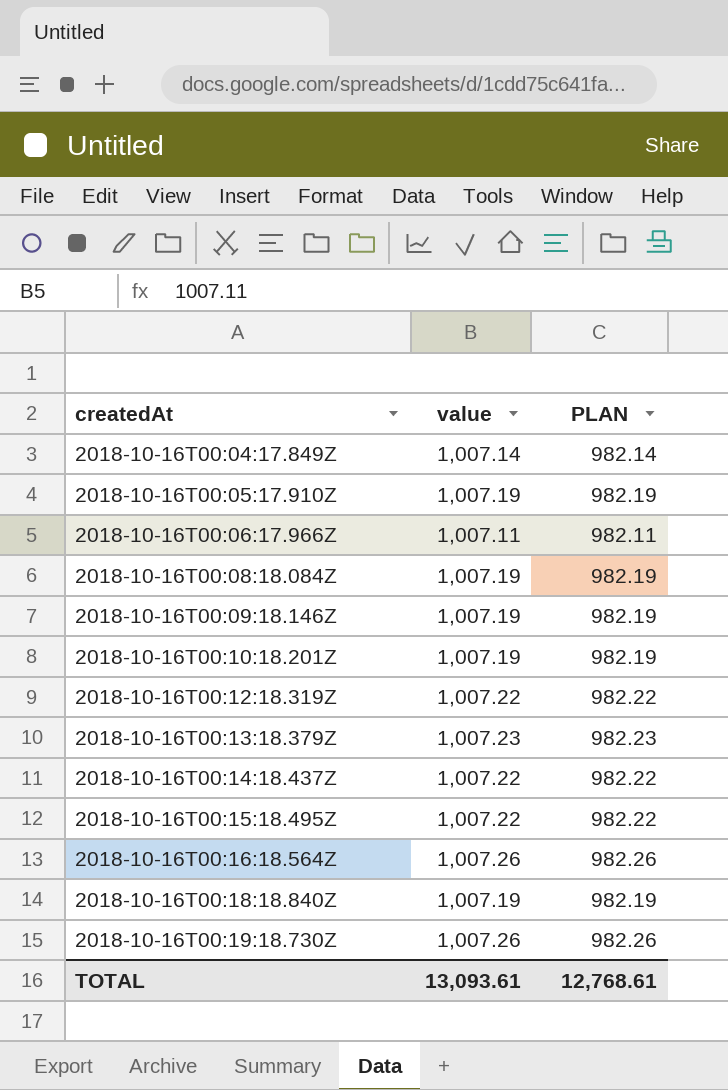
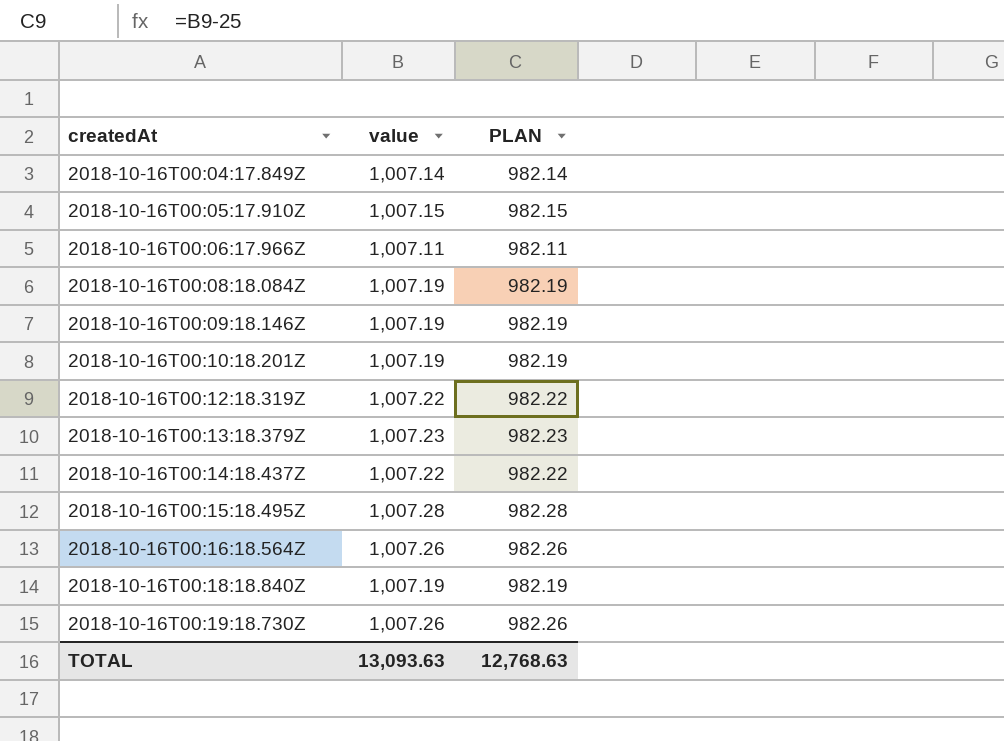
2018-10-16T00:05:17.910Z | value: 1,007.19 -> 1,007.15
2018-10-16T00:05:17.910Z | PLAN: 982.19 -> 982.15
2018-10-16T00:15:18.495Z | value: 1,007.22 -> 1,007.28
2018-10-16T00:15:18.495Z | PLAN: 982.22 -> 982.28
TOTAL | value: 13,093.61 -> 13,093.63
TOTAL | PLAN: 12,768.61 -> 12,768.63

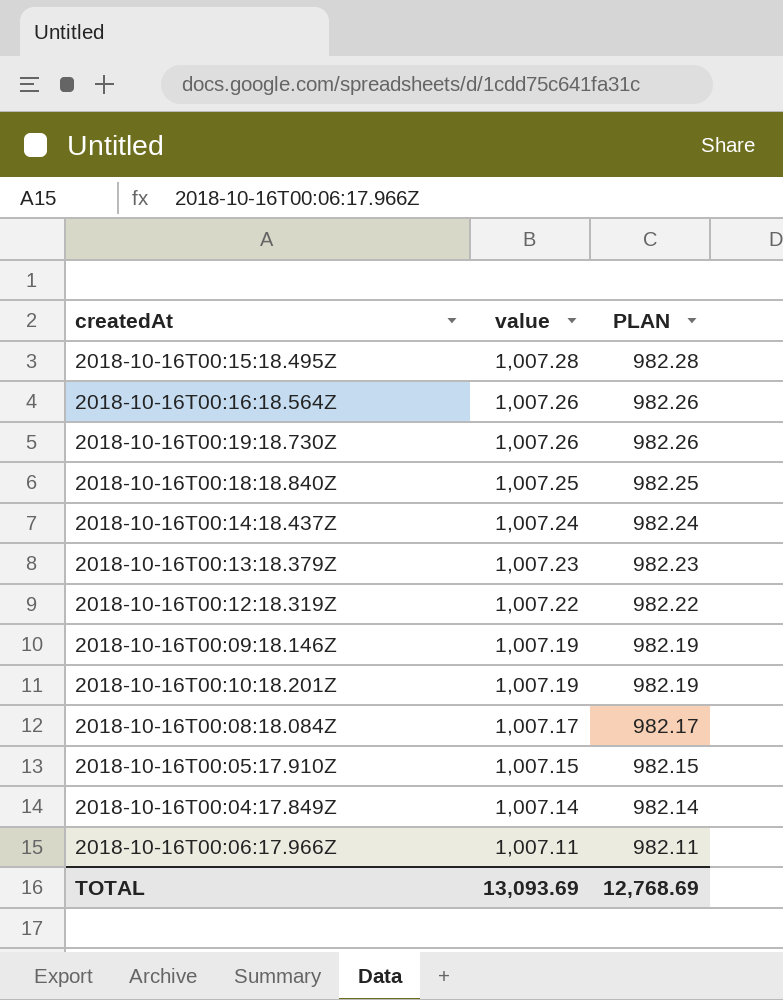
row order: createdAt ascending -> value descending
2018-10-16T00:18:18.840Z | value: 1,007.19 -> 1,007.25
2018-10-16T00:18:18.840Z | PLAN: 982.19 -> 982.25
2018-10-16T00:14:18.437Z | value: 1,007.22 -> 1,007.24
2018-10-16T00:14:18.437Z | PLAN: 982.22 -> 982.24
2018-10-16T00:08:18.084Z | value: 1,007.19 -> 1,007.17
2018-10-16T00:08:18.084Z | PLAN: 982.19 -> 982.17
TOTAL | value: 13,093.63 -> 13,093.69
TOTAL | PLAN: 12,768.63 -> 12,768.69

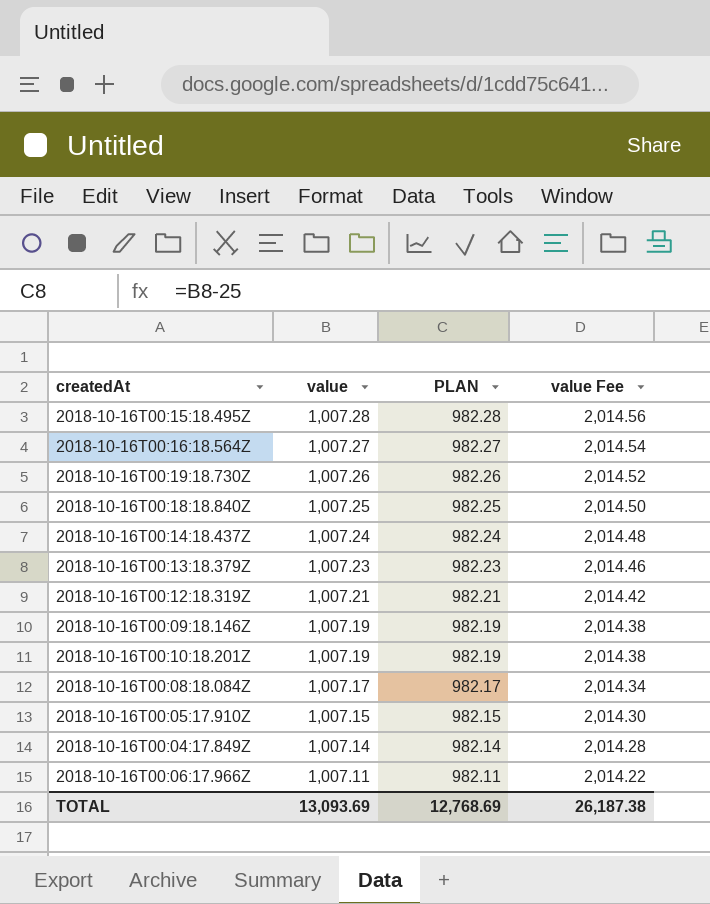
column value Fee | formula: none -> [value] * 2
2018-10-16T00:16:18.564Z | value: 1,007.26 -> 1,007.27
2018-10-16T00:16:18.564Z | PLAN: 982.26 -> 982.27
2018-10-16T00:12:18.319Z | value: 1,007.22 -> 1,007.21
2018-10-16T00:12:18.319Z | PLAN: 982.22 -> 982.21

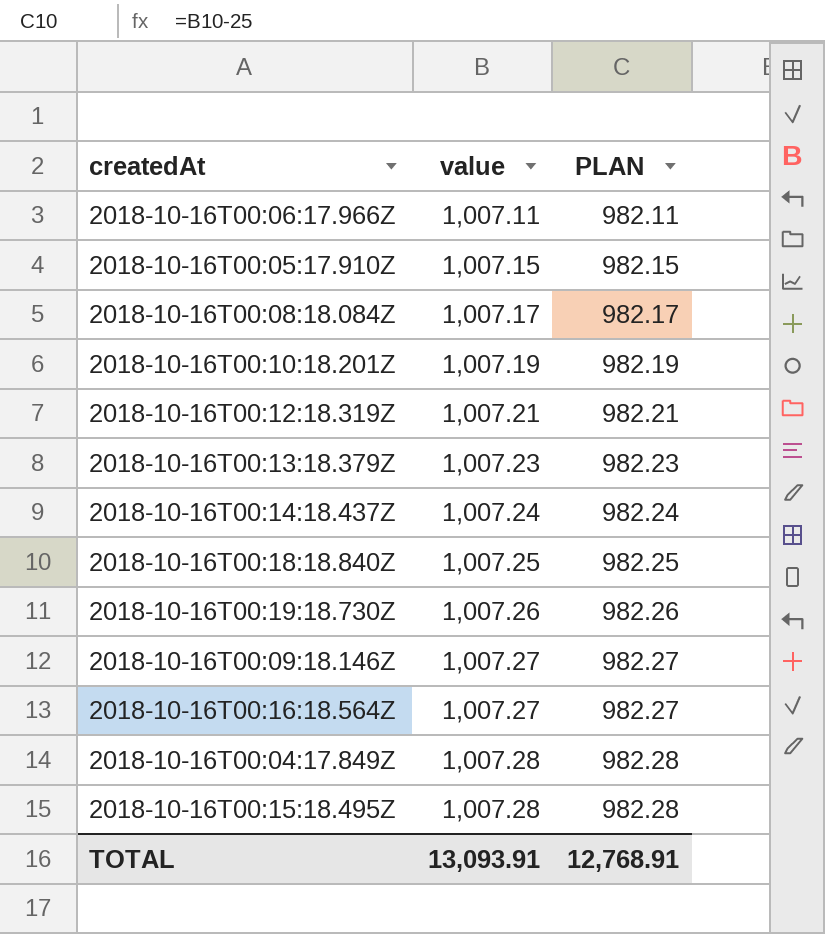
row order: value descending -> value ascending
column value Fee | formula: [value] * 2 -> none
2018-10-16T00:09:18.146Z | value: 1,007.19 -> 1,007.27
2018-10-16T00:09:18.146Z | PLAN: 982.19 -> 982.27
2018-10-16T00:04:17.849Z | value: 1,007.14 -> 1,007.28
2018-10-16T00:04:17.849Z | PLAN: 982.14 -> 982.28
TOTAL | value: 13,093.69 -> 13,093.91
TOTAL | PLAN: 12,768.69 -> 12,768.91

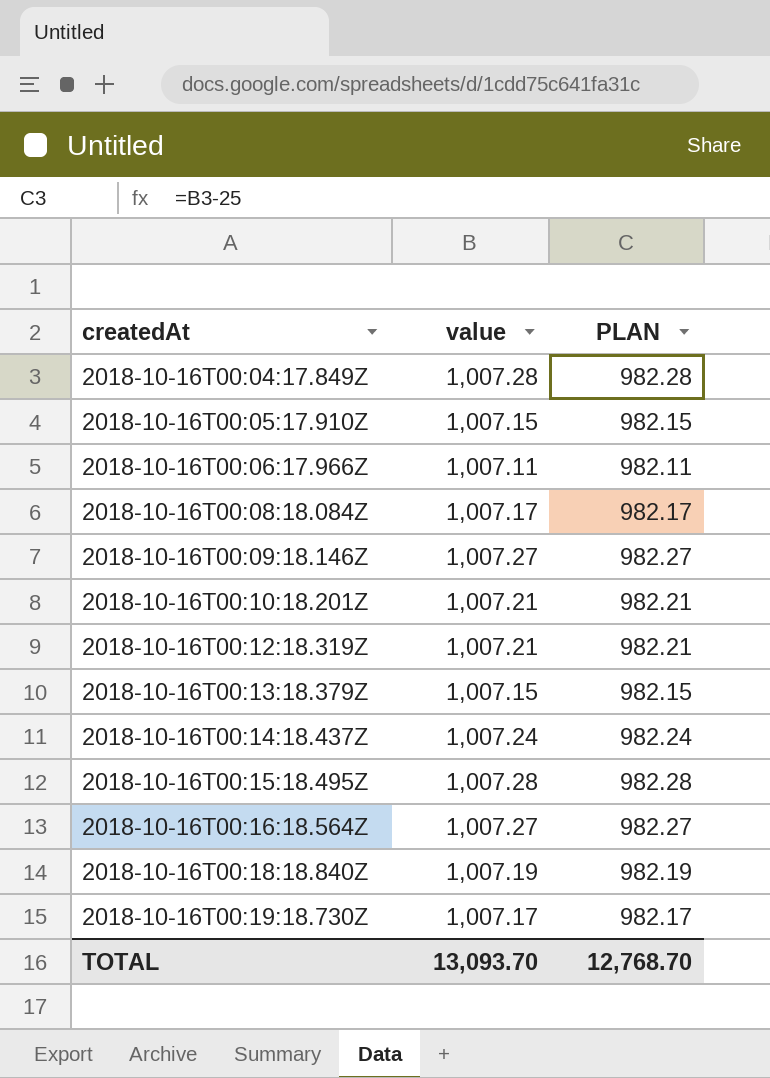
row order: value ascending -> createdAt ascending
2018-10-16T00:10:18.201Z | value: 1,007.19 -> 1,007.21
2018-10-16T00:10:18.201Z | PLAN: 982.19 -> 982.21
2018-10-16T00:13:18.379Z | value: 1,007.23 -> 1,007.15
2018-10-16T00:13:18.379Z | PLAN: 982.23 -> 982.15
2018-10-16T00:18:18.840Z | value: 1,007.25 -> 1,007.19
2018-10-16T00:18:18.840Z | PLAN: 982.25 -> 982.19
2018-10-16T00:19:18.730Z | value: 1,007.26 -> 1,007.17
2018-10-16T00:19:18.730Z | PLAN: 982.26 -> 982.17
TOTAL | value: 13,093.91 -> 13,093.70
TOTAL | PLAN: 12,768.91 -> 12,768.70

